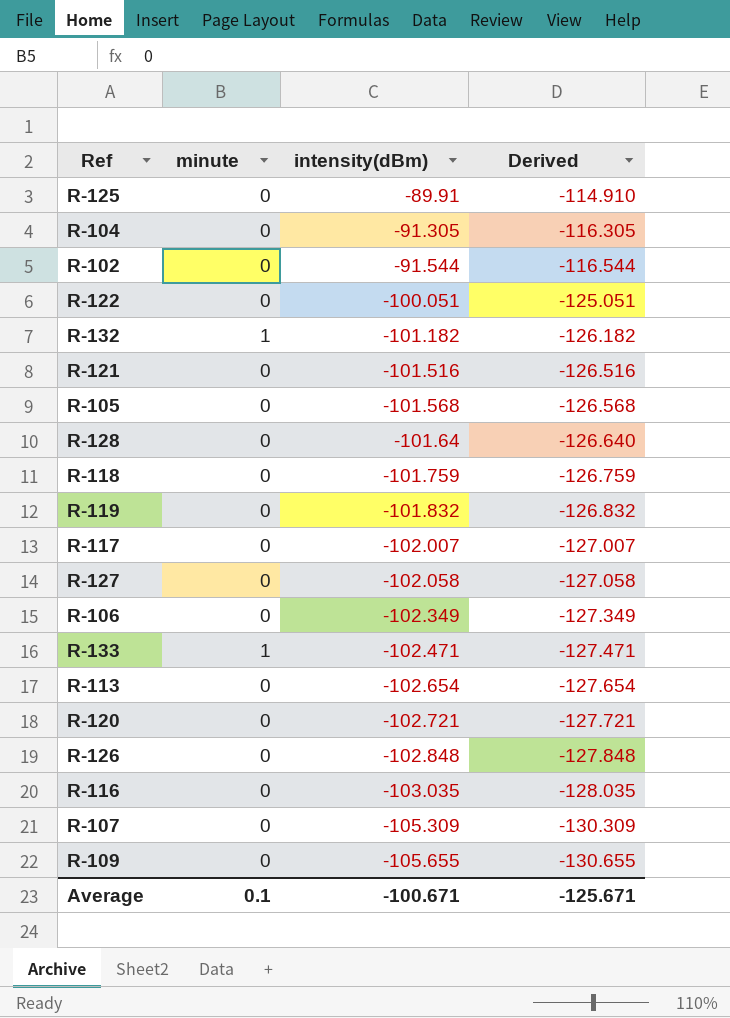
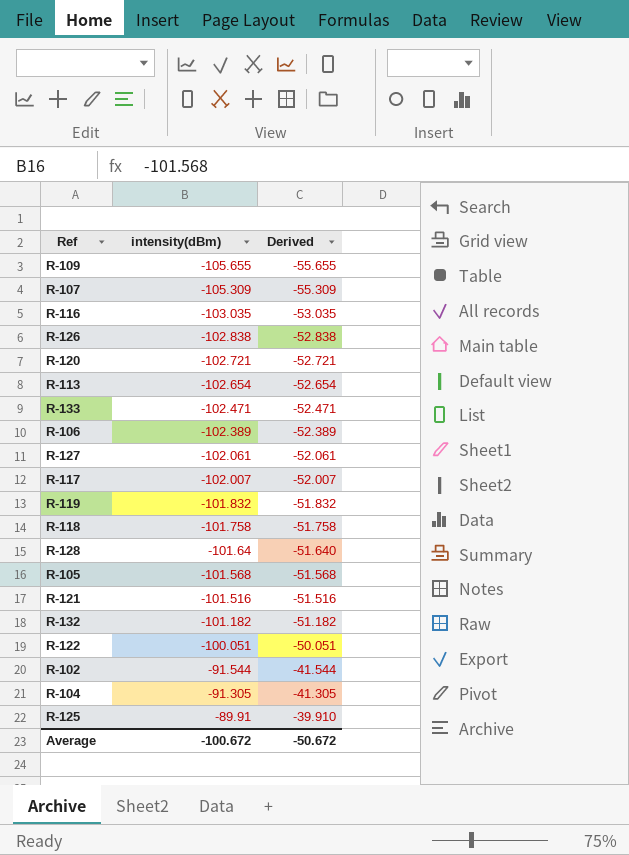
row order: intensity(dBm) descending -> intensity(dBm) ascending
column minute | position: 2 -> none
column Derived | formula: [intensity(dBm)] - 25 -> [intensity(dBm)] + 50
R-126 | intensity(dBm): -102.848 -> -102.838
R-106 | intensity(dBm): -102.349 -> -102.389
R-127 | intensity(dBm): -102.058 -> -102.061
R-118 | intensity(dBm): -101.759 -> -101.758
Average | intensity(dBm): -100.671 -> -100.672
Average | Derived: -125.671 -> -50.672

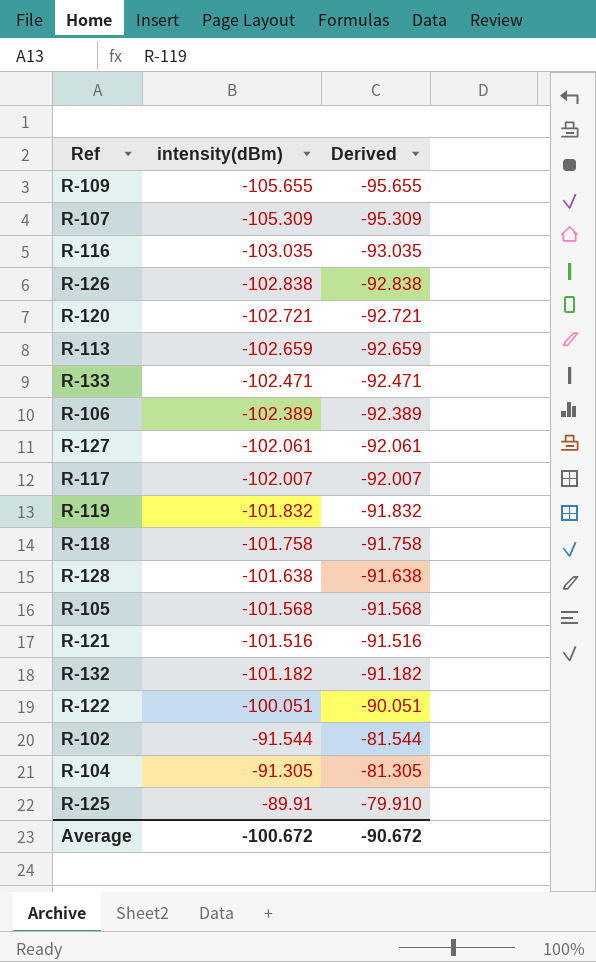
column Derived | formula: [intensity(dBm)] + 50 -> [intensity(dBm)] + 10
R-113 | intensity(dBm): -102.654 -> -102.659
R-128 | intensity(dBm): -101.64 -> -101.638
Average | Derived: -50.672 -> -90.672

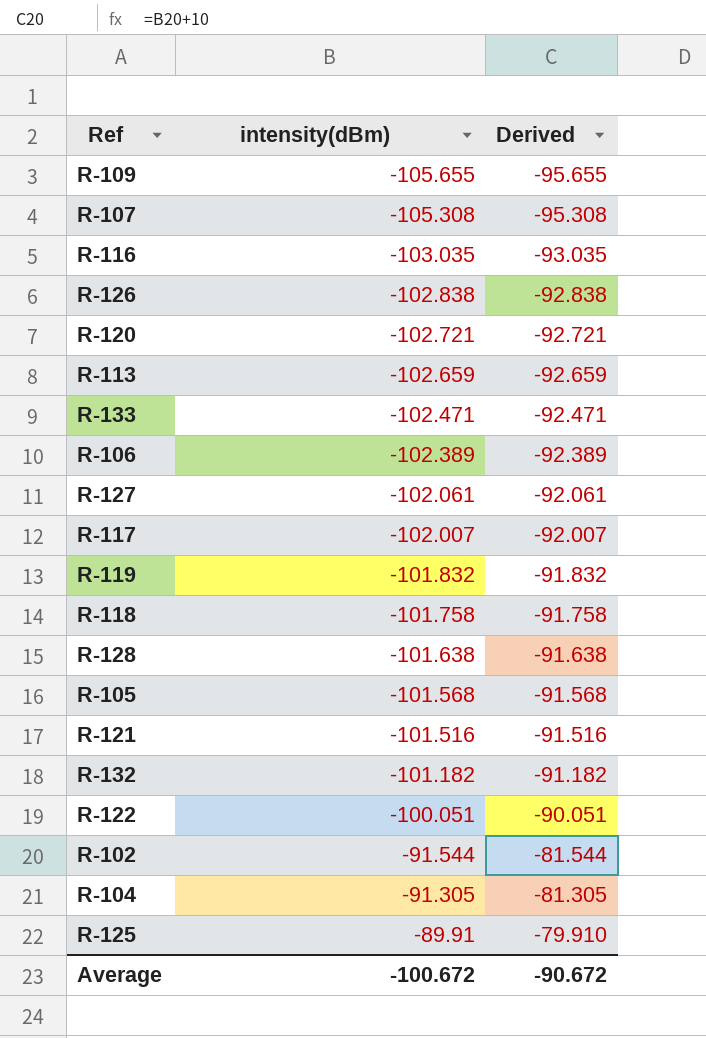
R-107 | intensity(dBm): -105.309 -> -105.308
R-107 | Derived: -95.309 -> -95.308

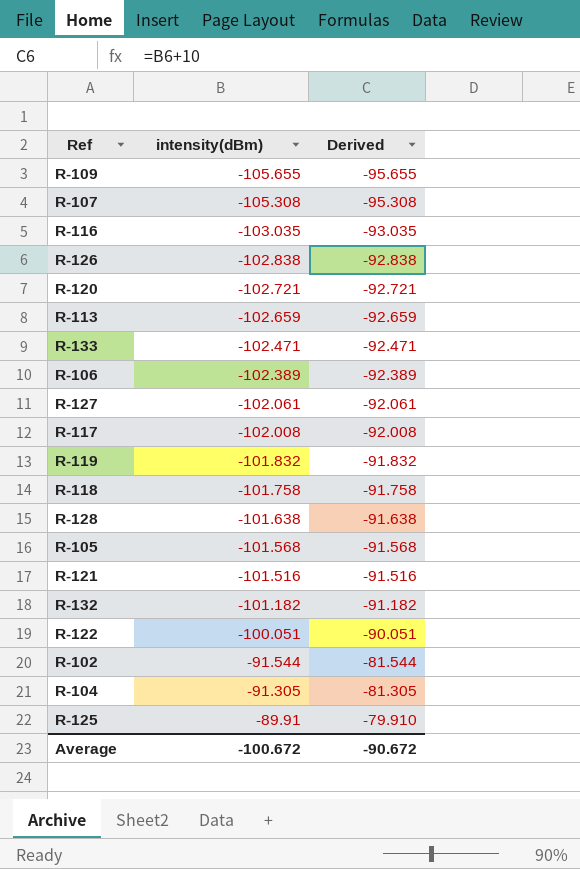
R-117 | intensity(dBm): -102.007 -> -102.008
R-117 | Derived: -92.007 -> -92.008

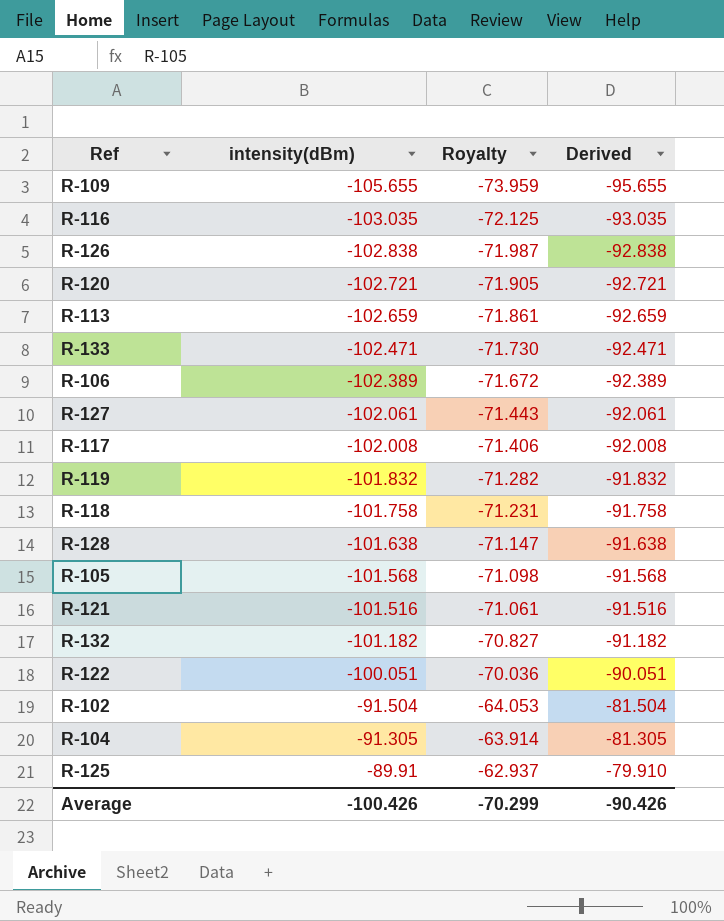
column Royalty | formula: none -> [intensity(dBm)] * 0.7
row R-107: -105.308 | -95.308 -> none
R-102 | intensity(dBm): -91.544 -> -91.504
R-102 | Derived: -81.544 -> -81.504
Average | intensity(dBm): -100.672 -> -100.426
Average | Derived: -90.672 -> -90.426

